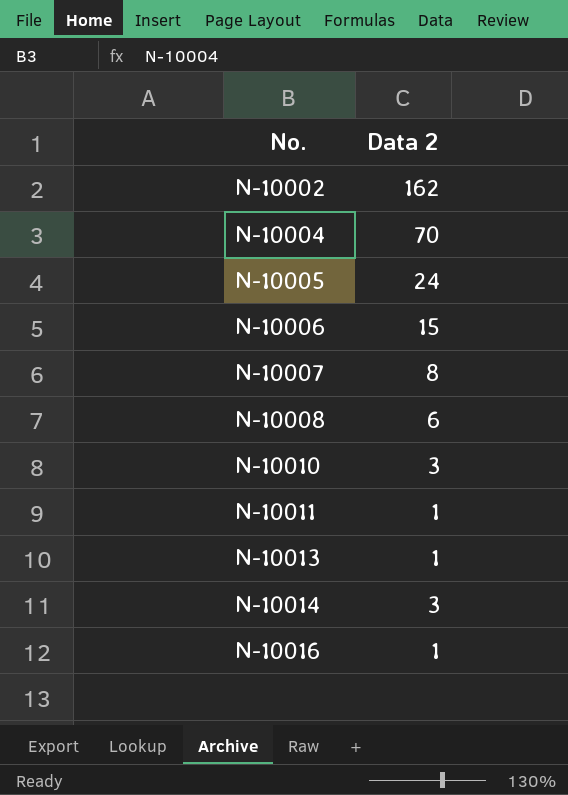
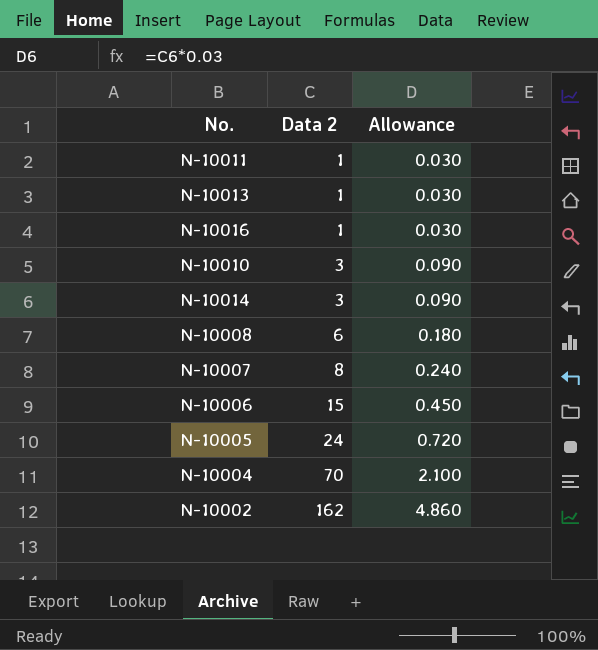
row order: No. ascending -> Data 2 ascending
column Allowance | formula: none -> [Data 2] * 0.03

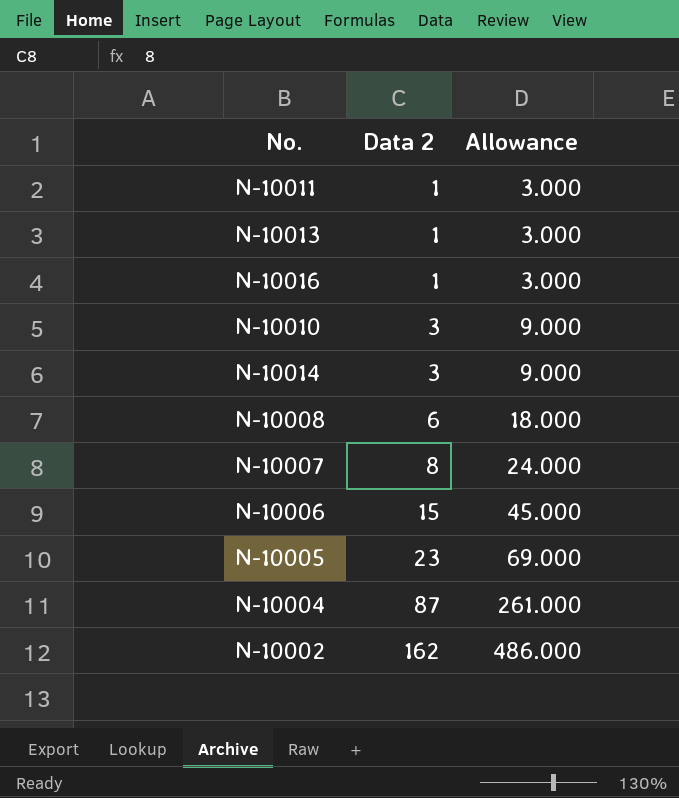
column Allowance | formula: [Data 2] * 0.03 -> [Data 2] * 3
N-10005 | Data 2: 24 -> 23
N-10004 | Data 2: 70 -> 87

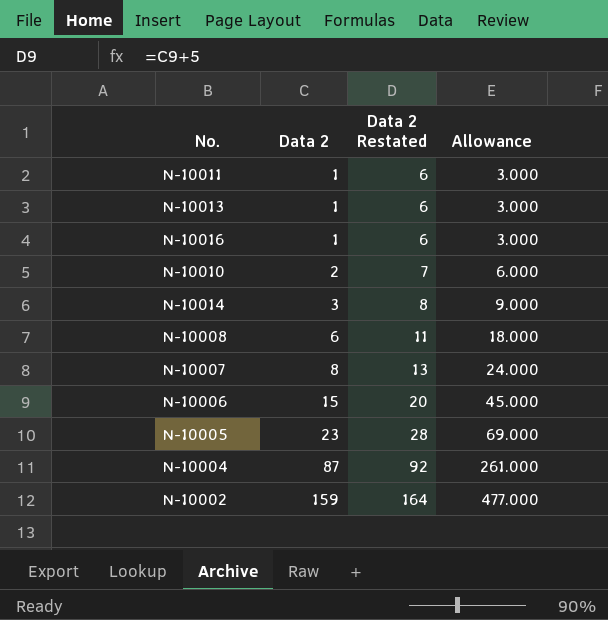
column Data 2 Restated | formula: none -> [Data 2] + 5
N-10010 | Data 2: 3 -> 2
N-10010 | Allowance: 9.000 -> 6.000
N-10002 | Data 2: 162 -> 159
N-10002 | Allowance: 486.000 -> 477.000

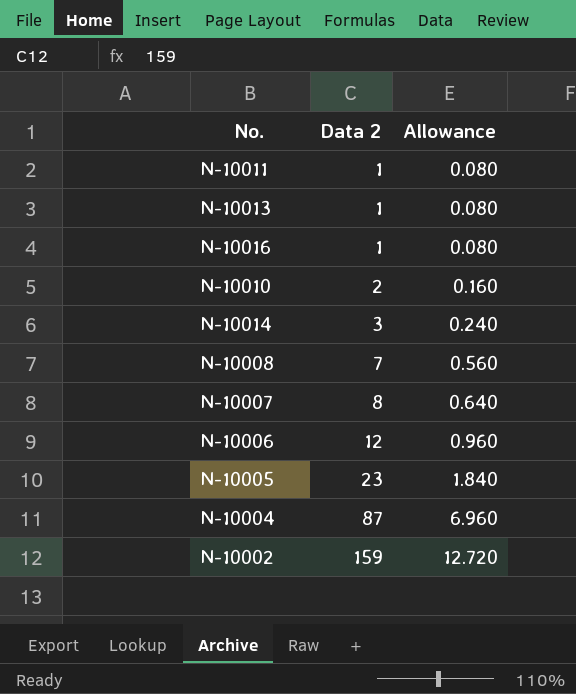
column Data 2 Restated | formula: [Data 2] + 5 -> none
column Allowance | formula: [Data 2] * 3 -> [Data 2] * 0.08
N-10008 | Data 2: 6 -> 7
N-10006 | Data 2: 15 -> 12

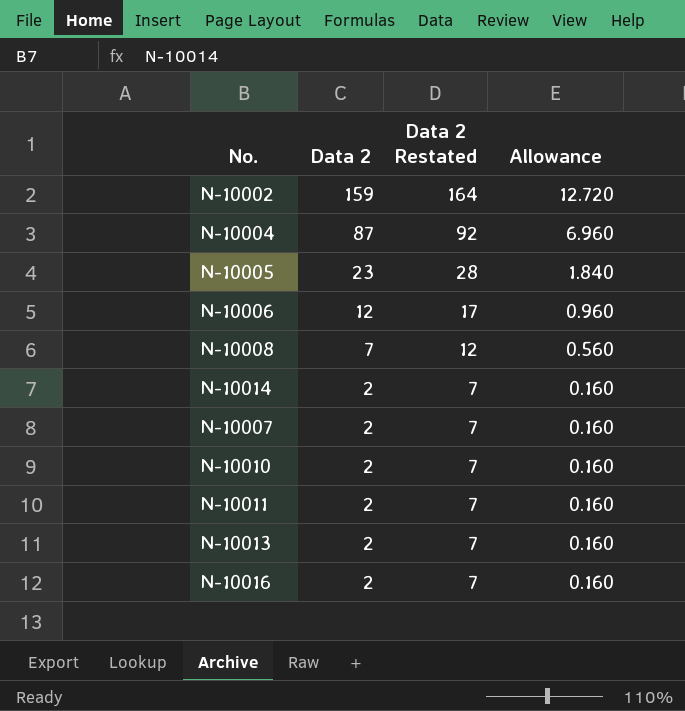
row order: Data 2 ascending -> Data 2 descending
column Data 2 Restated | formula: none -> [Data 2] + 5
N-10014 | Data 2: 3 -> 2
N-10014 | Allowance: 0.240 -> 0.160
N-10007 | Data 2: 8 -> 2
N-10007 | Allowance: 0.640 -> 0.160
N-10011 | Data 2: 1 -> 2
N-10011 | Allowance: 0.080 -> 0.160
N-10013 | Data 2: 1 -> 2
N-10013 | Allowance: 0.080 -> 0.160
N-10016 | Data 2: 1 -> 2
N-10016 | Allowance: 0.080 -> 0.160

